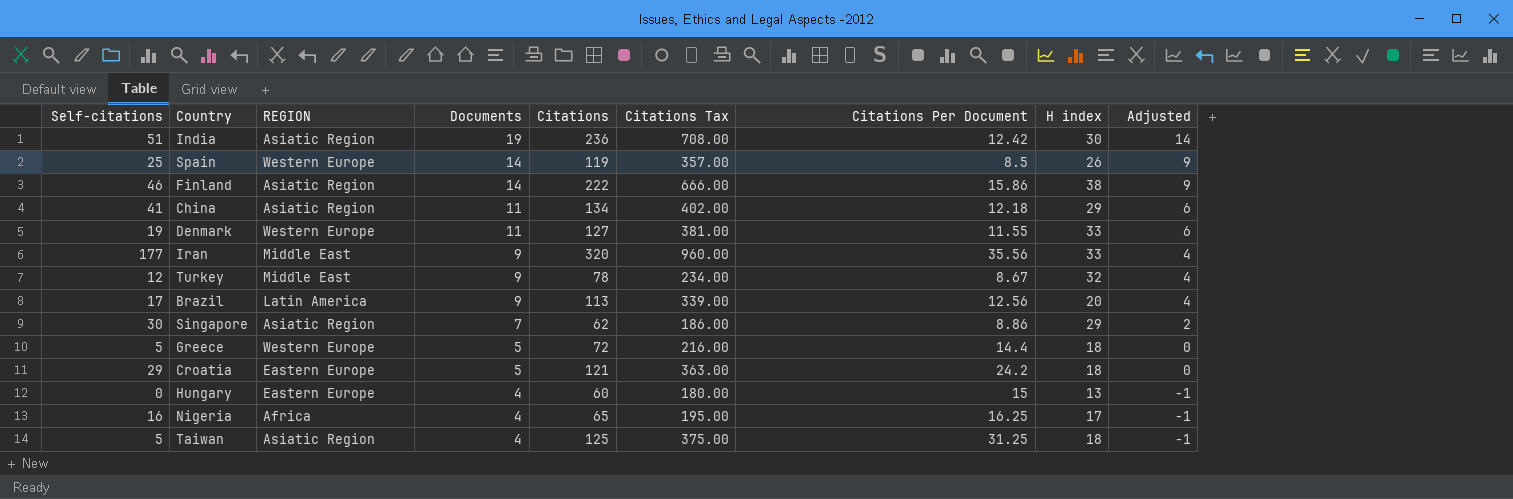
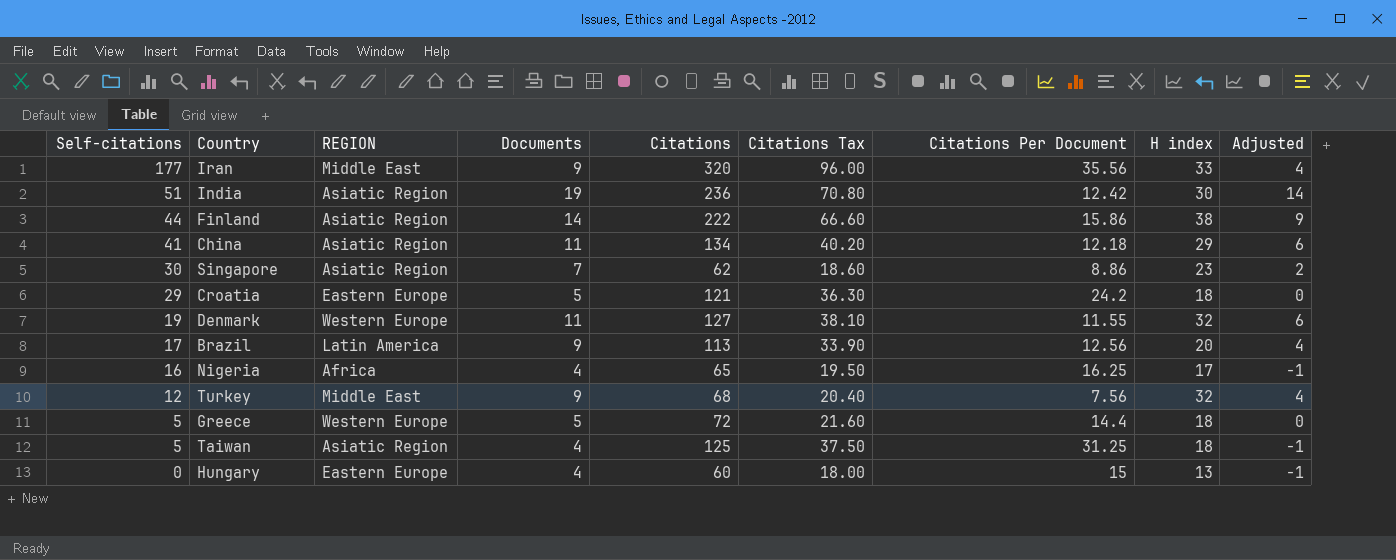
row order: Documents descending -> Self-citations descending
column Citations Tax | formula: [Citations] * 3 -> [Citations] * 0.3
row Spain: 25 | Western Europe | 14 | 119 | 357.00 | 8.5 | 26 | 9 -> none
Finland | Self-citations: 46 -> 44
Singapore | H index: 29 -> 23
Denmark | H index: 33 -> 32
Turkey | Citations: 78 -> 68
Turkey | Citations Per Document: 8.67 -> 7.56

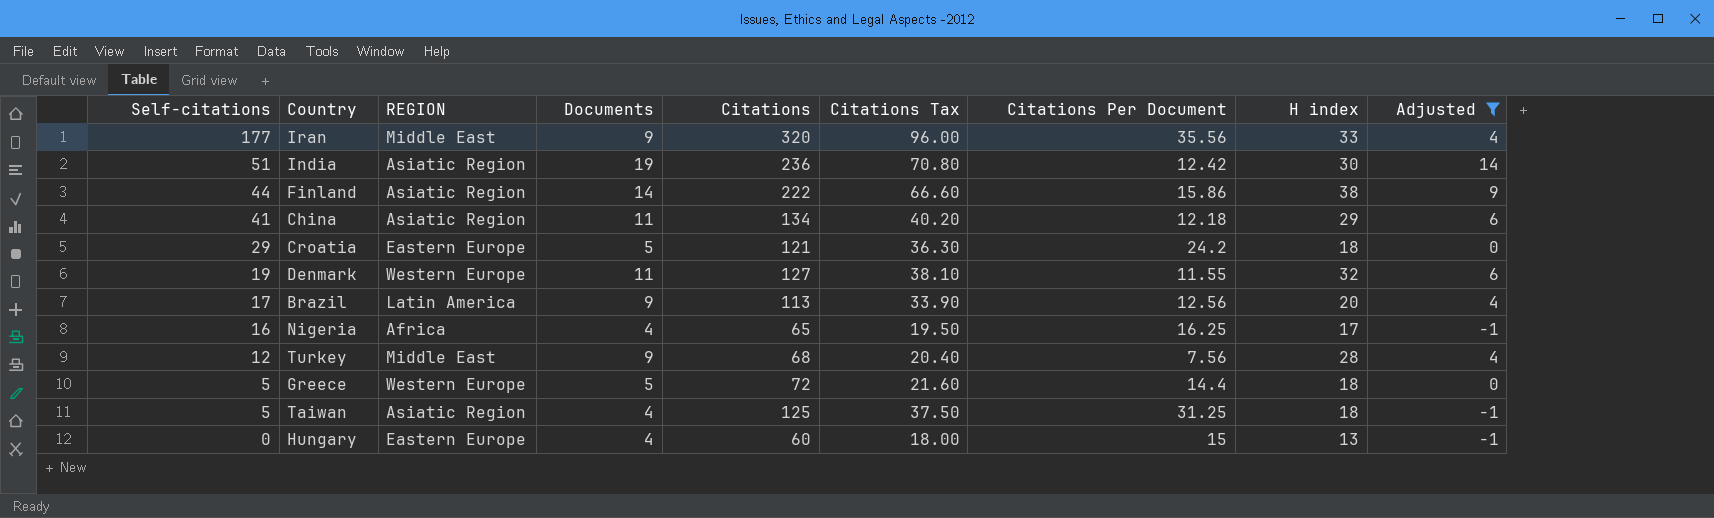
filter: none -> Adjusted != 2
Turkey | H index: 32 -> 28

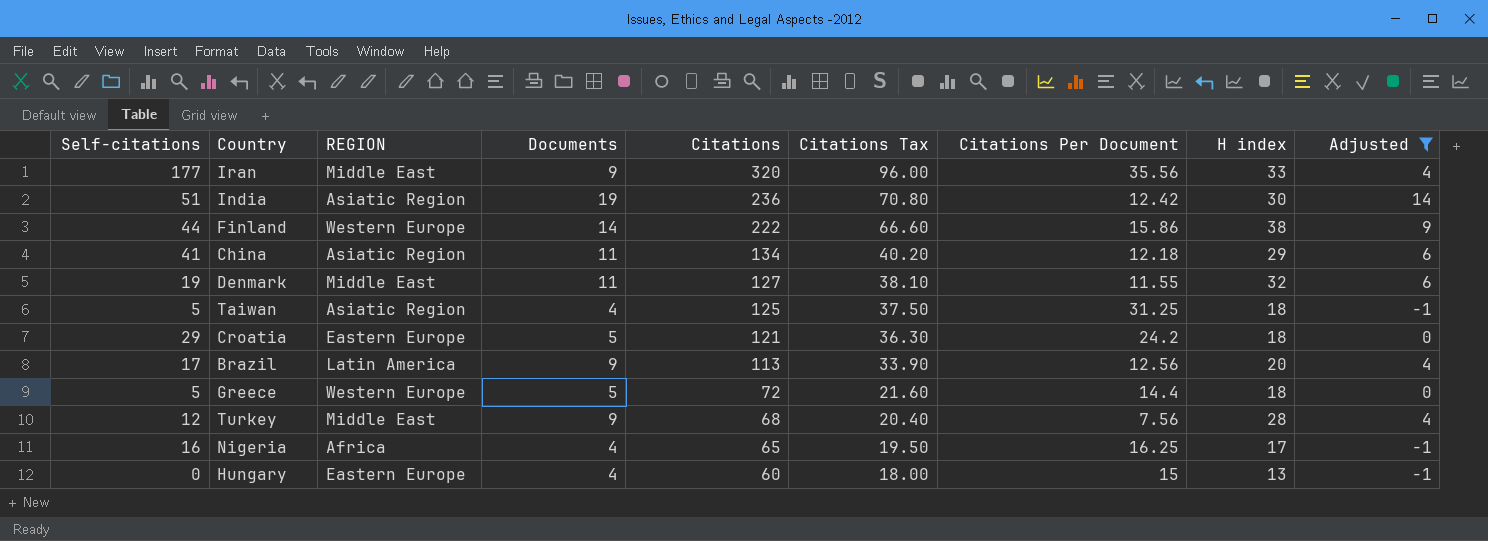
row order: Self-citations descending -> Citations descending
Finland | REGION: Asiatic Region -> Western Europe
Denmark | REGION: Western Europe -> Middle East

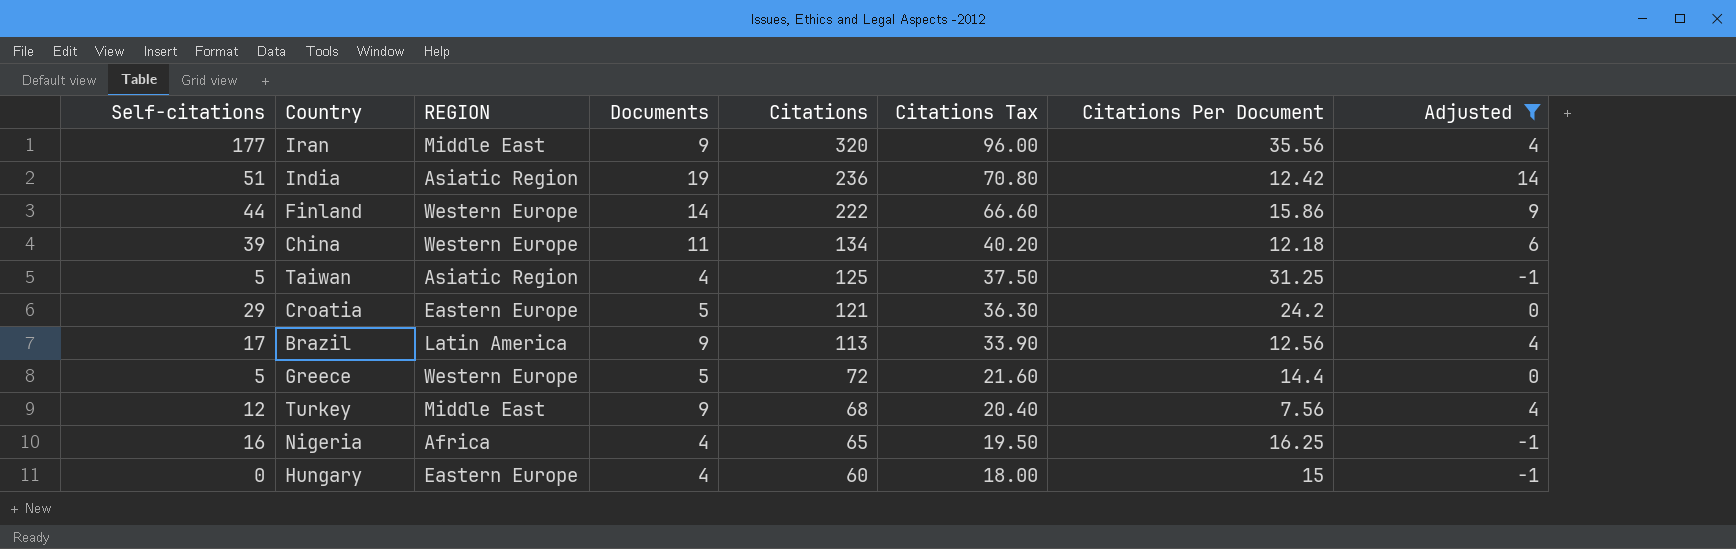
column H index | position: 8 -> none
row Denmark: 19 | Middle East | 11 | 127 | 38.10 | 11.55 | 32 | 6 -> none
China | Self-citations: 41 -> 39
China | REGION: Asiatic Region -> Western Europe

